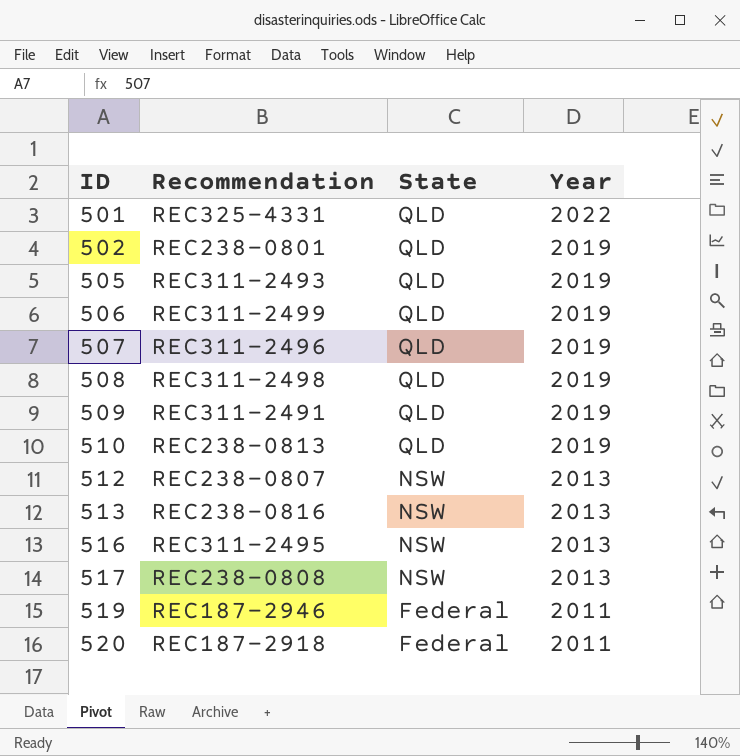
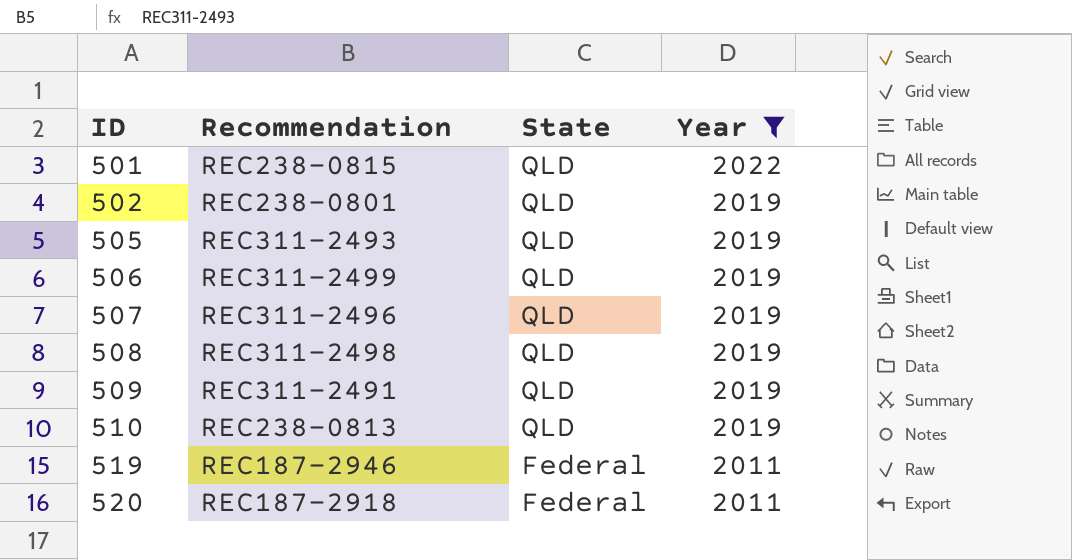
filter: none -> Year != 2013
501 | Recommendation: REC325-4331 -> REC238-0815

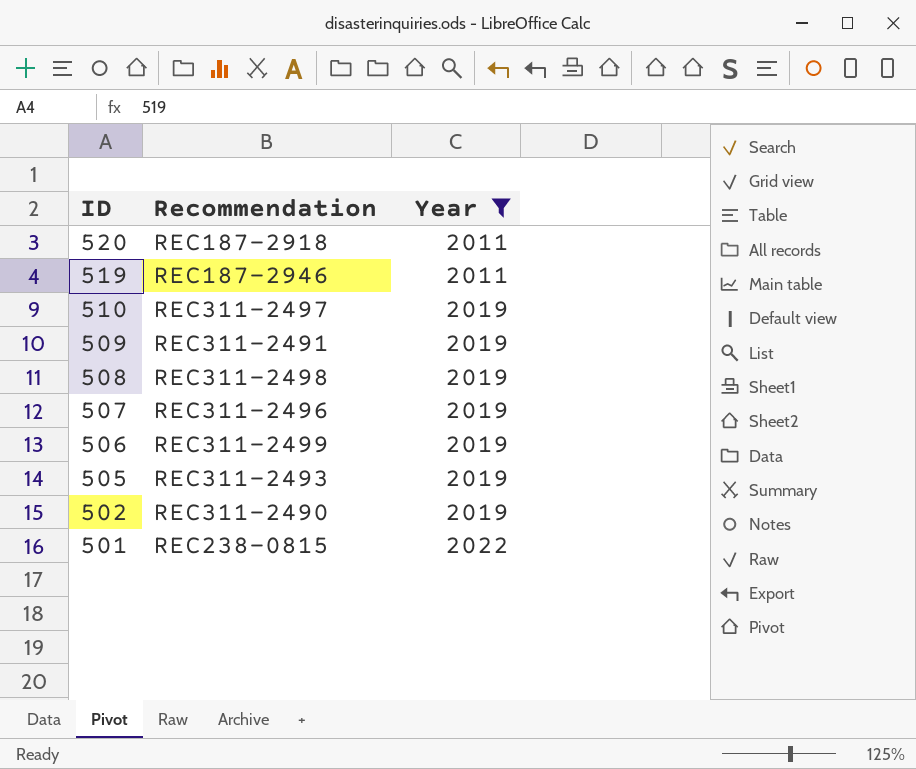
row order: ID ascending -> ID descending
column State | position: 3 -> none
510 | Recommendation: REC238-0813 -> REC311-2497
502 | Recommendation: REC238-0801 -> REC311-2490

